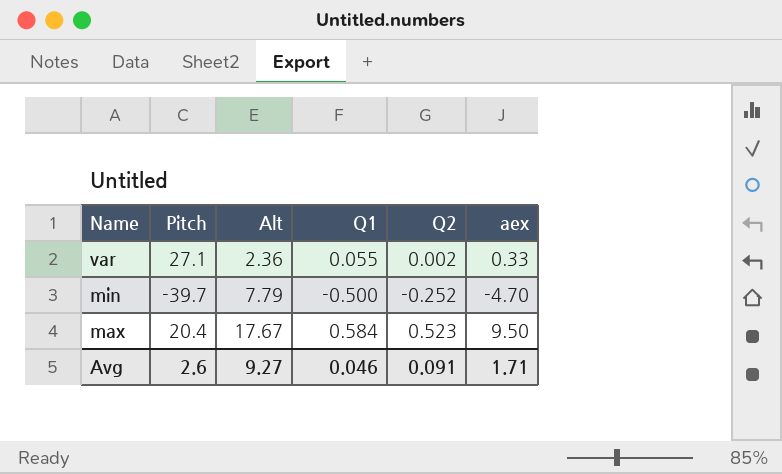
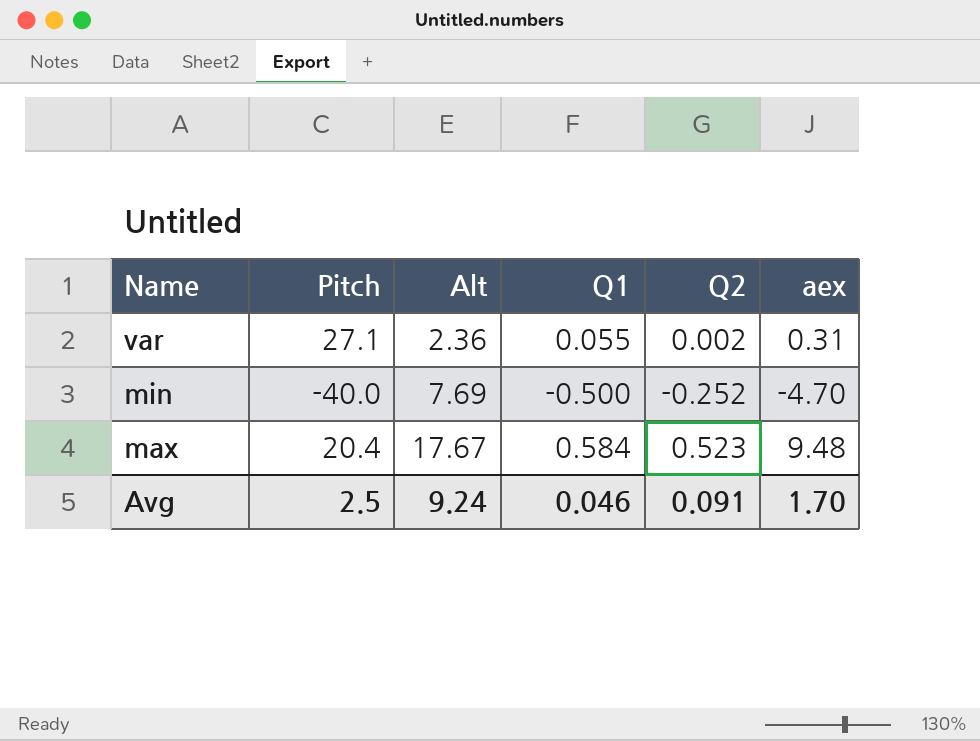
var | aex: 0.33 -> 0.31
min | Pitch: -39.7 -> -40.0
min | Alt: 7.79 -> 7.69
max | aex: 9.50 -> 9.48
Avg | Pitch: 2.6 -> 2.5
Avg | Alt: 9.27 -> 9.24
Avg | aex: 1.71 -> 1.70

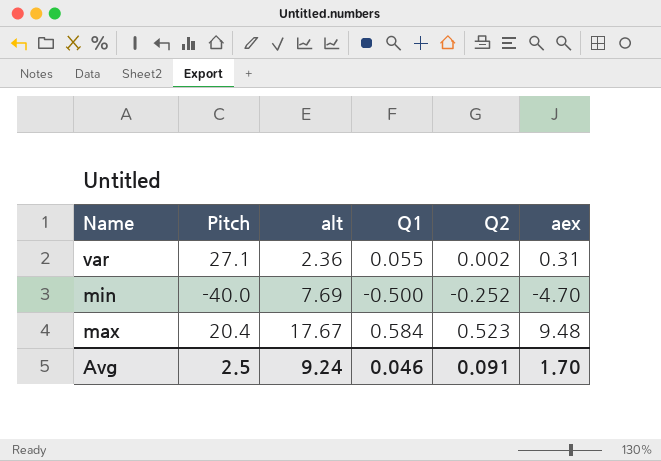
column name: Alt -> alt

